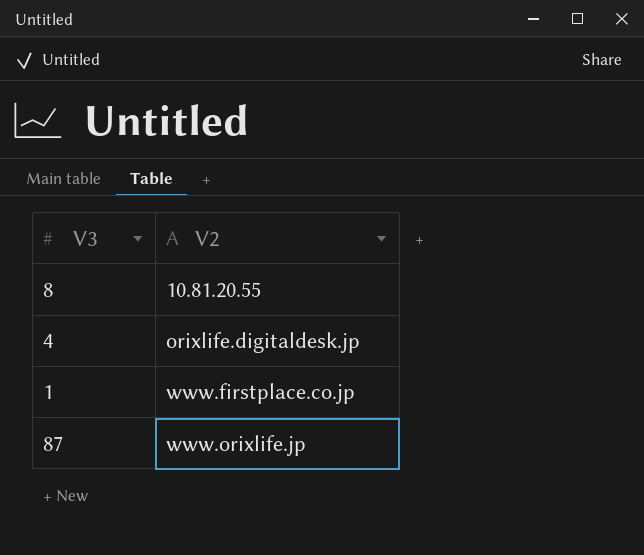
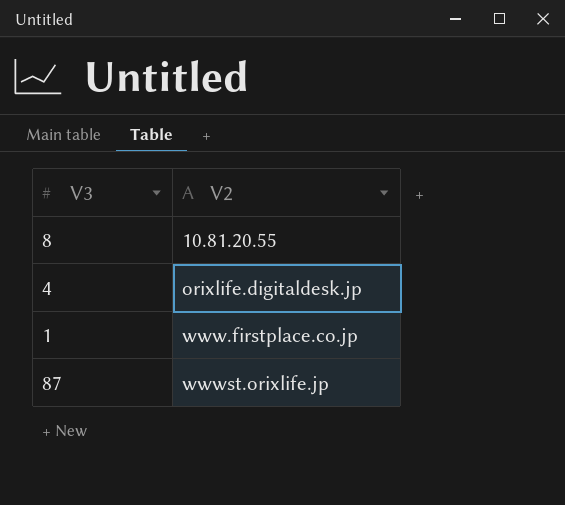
87 | V2: www.orixlife.jp -> wwwst.orixlife.jp

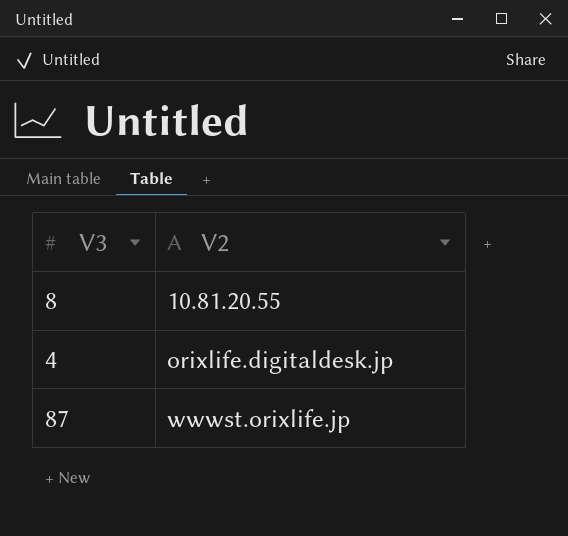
row 1: www.firstplace.co.jp -> none

